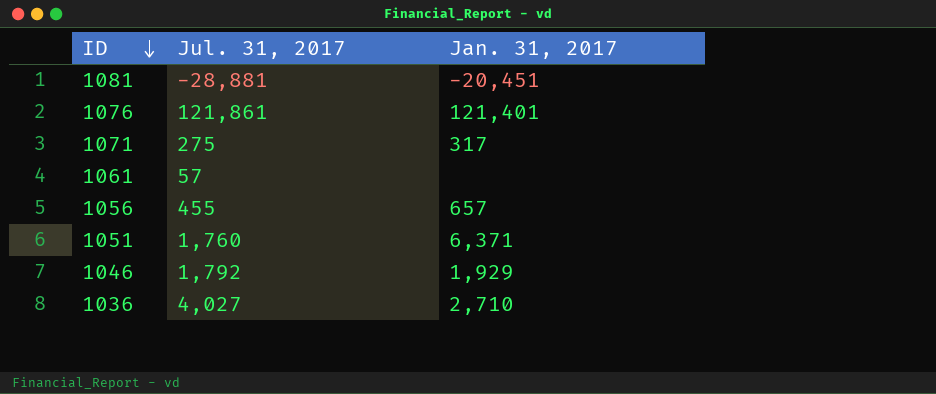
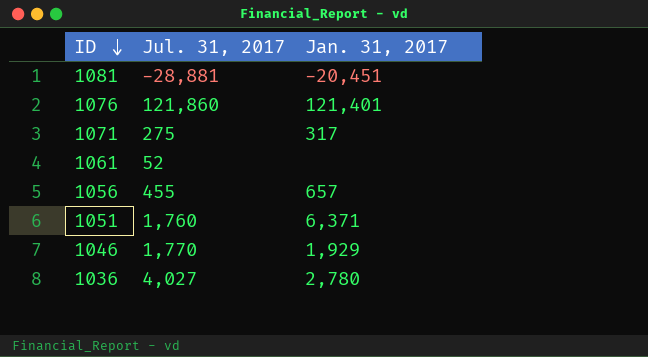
1076 | Jul. 31, 2017: 121,861 -> 121,860
1061 | Jul. 31, 2017: 57 -> 52
1046 | Jul. 31, 2017: 1,792 -> 1,770
1036 | Jan. 31, 2017: 2,710 -> 2,780

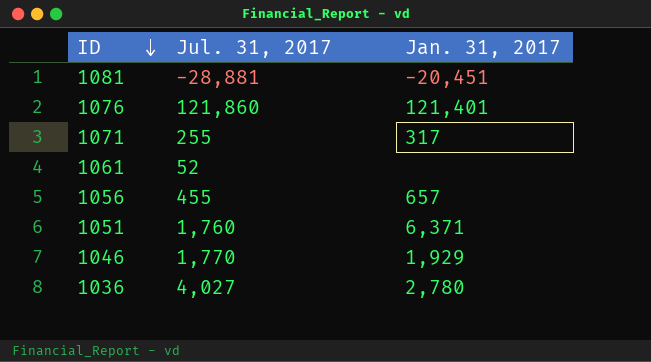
1071 | Jul. 31, 2017: 275 -> 255

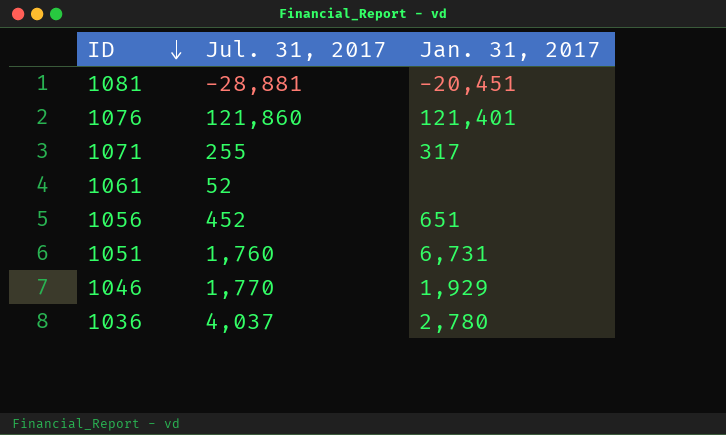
1056 | Jul. 31, 2017: 455 -> 452
1056 | Jan. 31, 2017: 657 -> 651
1051 | Jan. 31, 2017: 6,371 -> 6,731
1036 | Jul. 31, 2017: 4,027 -> 4,037

